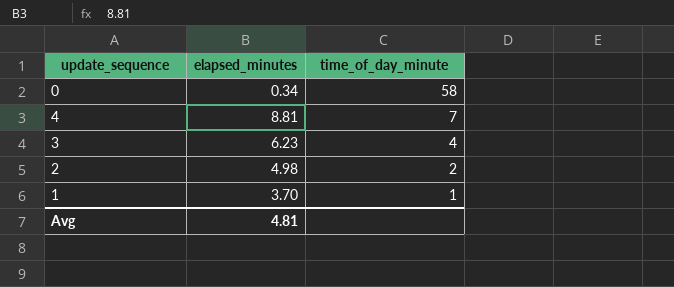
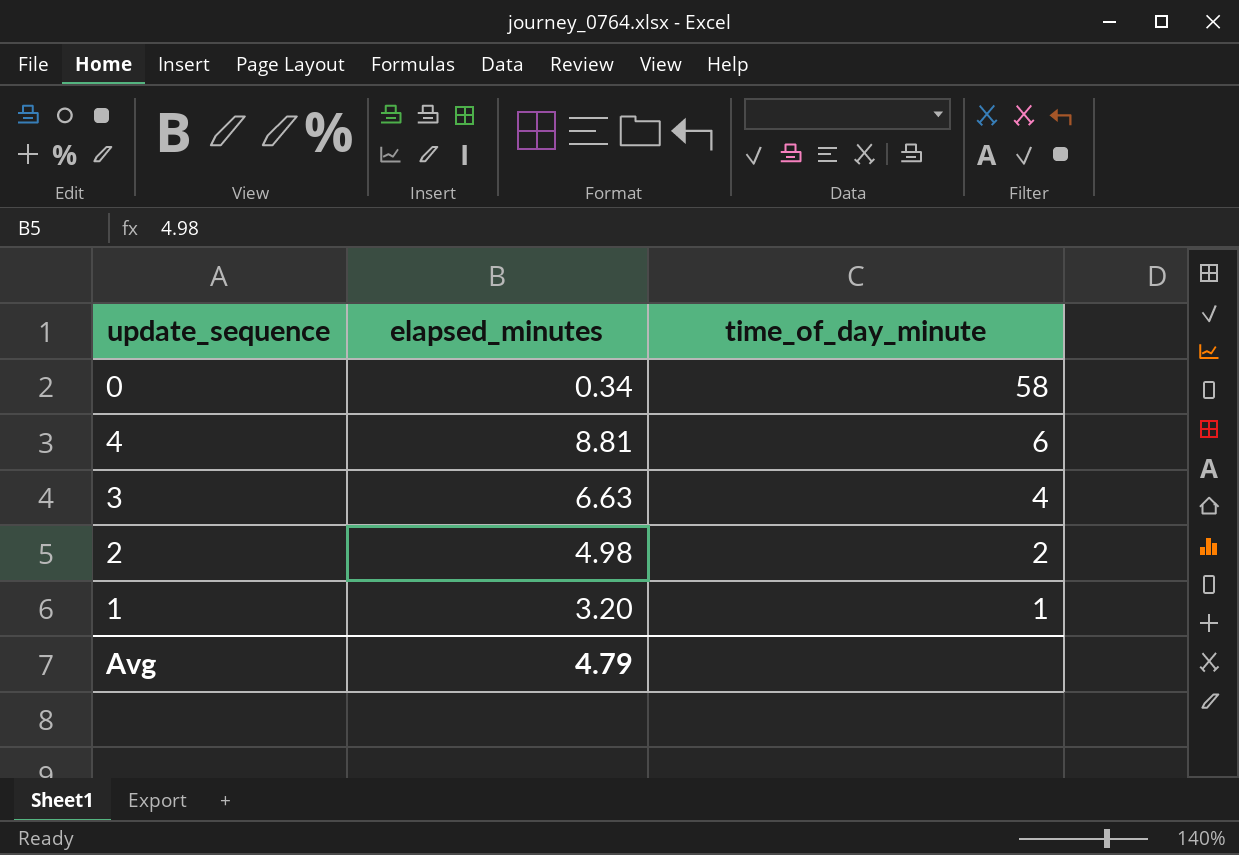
4 | time_of_day_minute: 7 -> 6
3 | elapsed_minutes: 6.23 -> 6.63
1 | elapsed_minutes: 3.70 -> 3.20
Avg | elapsed_minutes: 4.81 -> 4.79

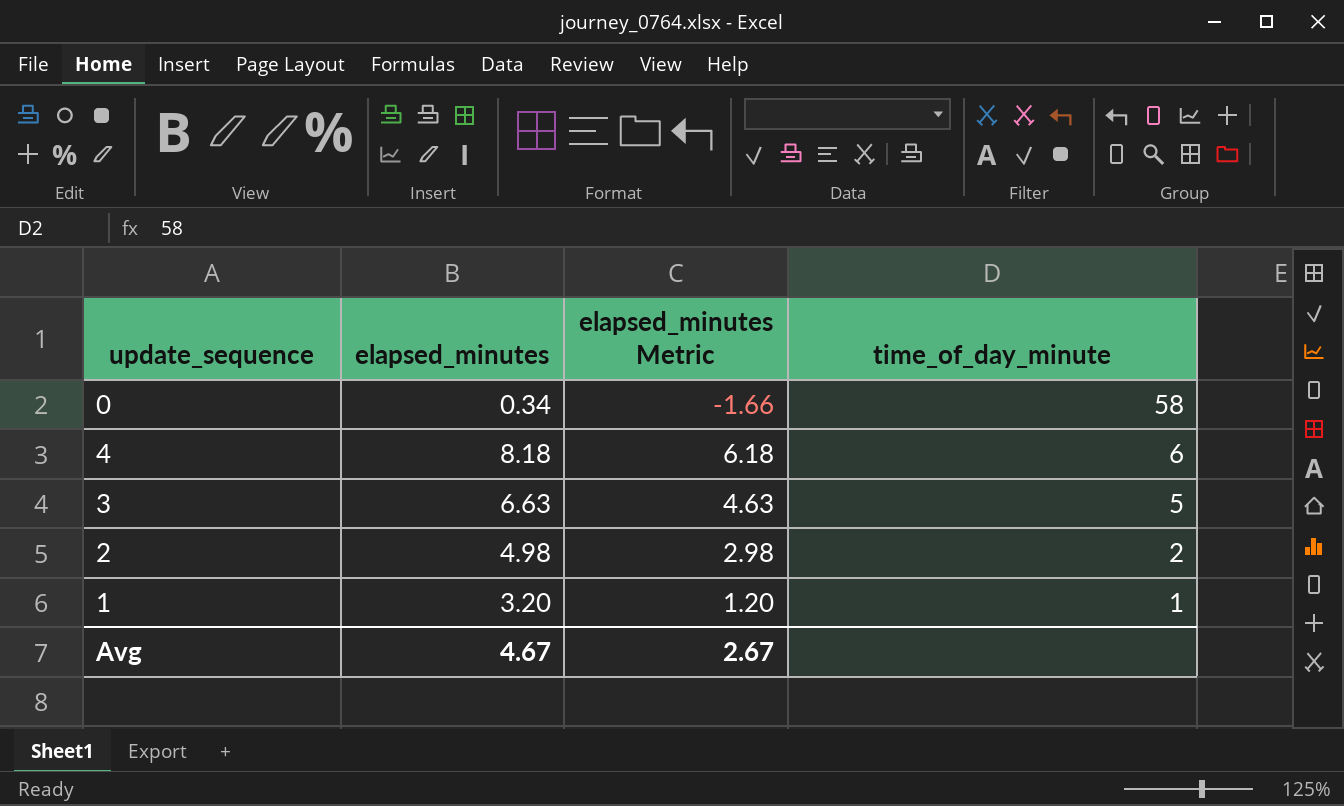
column elapsed_minutes Metric | formula: none -> [elapsed_minutes] - 2
4 | elapsed_minutes: 8.81 -> 8.18
3 | time_of_day_minute: 4 -> 5
Avg | elapsed_minutes: 4.79 -> 4.67

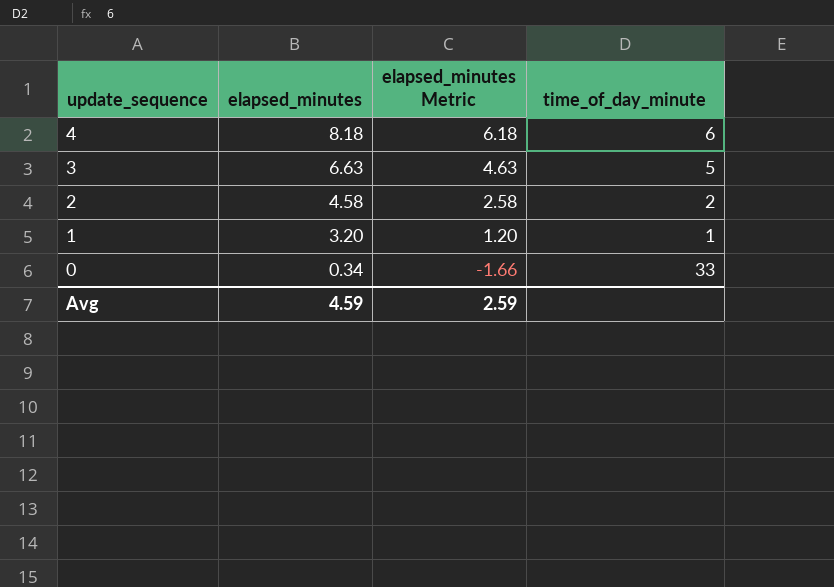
row order: time_of_day_minute descending -> update_sequence descending
2 | elapsed_minutes: 4.98 -> 4.58
2 | elapsed_minutes Metric: 2.98 -> 2.58
0 | time_of_day_minute: 58 -> 33
Avg | elapsed_minutes: 4.67 -> 4.59
Avg | elapsed_minutes Metric: 2.67 -> 2.59

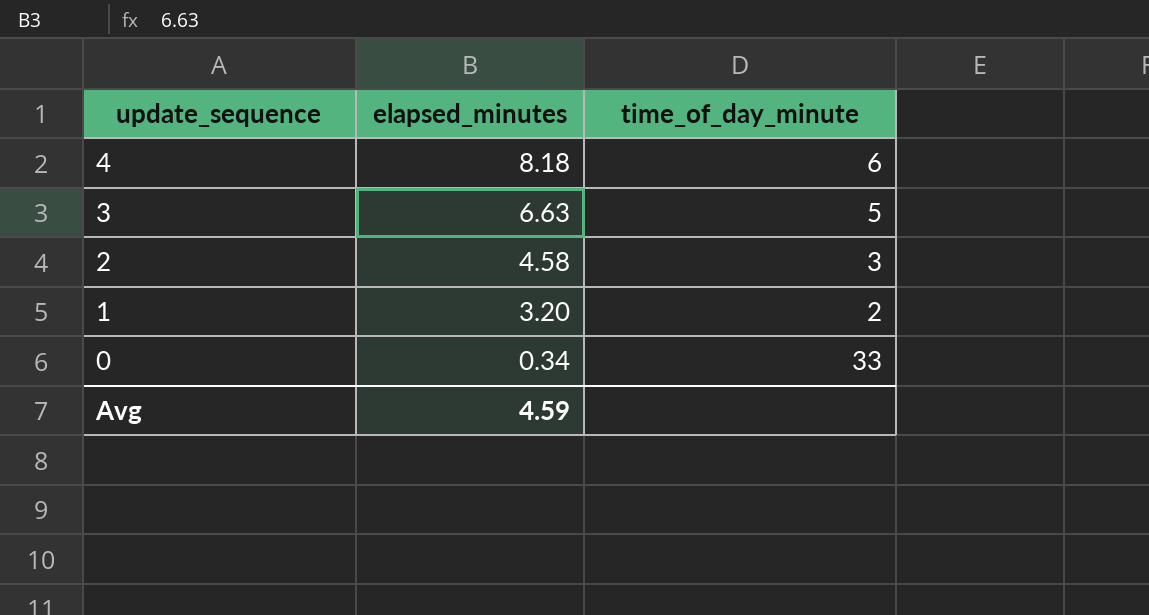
column elapsed_minutes Metric | formula: [elapsed_minutes] - 2 -> none
2 | time_of_day_minute: 2 -> 3
1 | time_of_day_minute: 1 -> 2

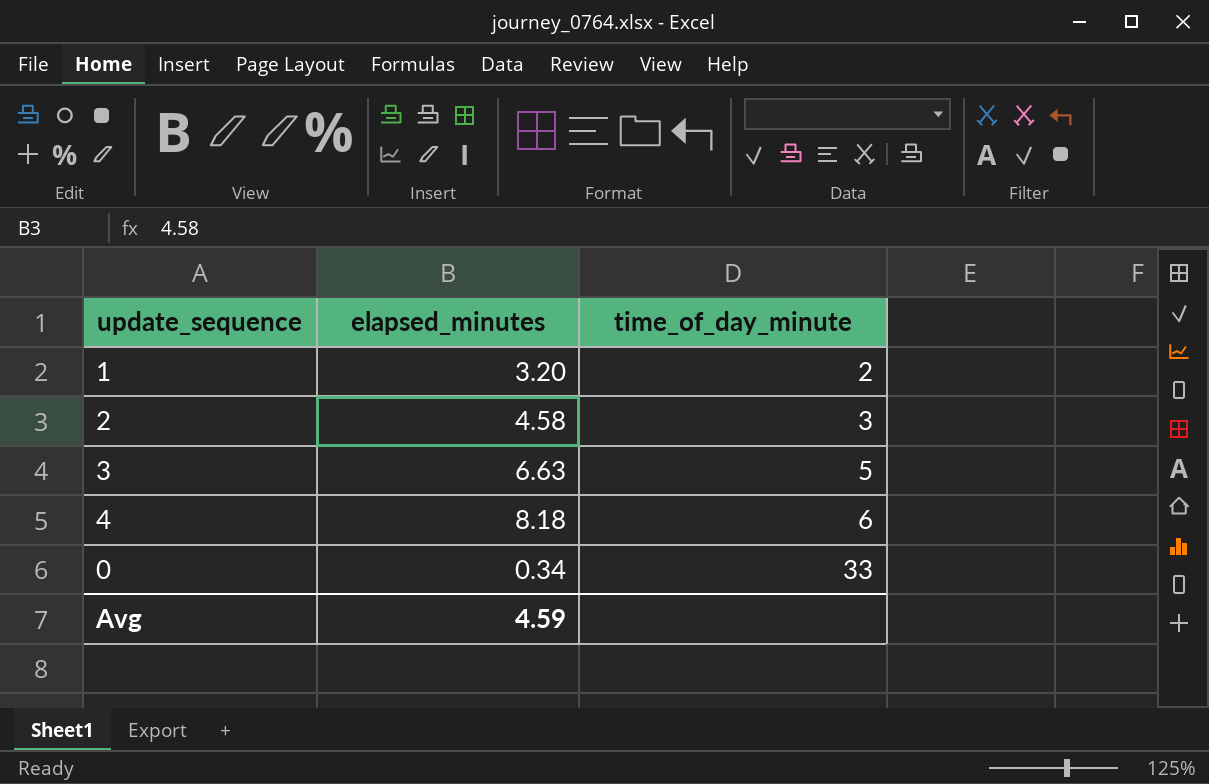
row order: update_sequence descending -> time_of_day_minute ascending

